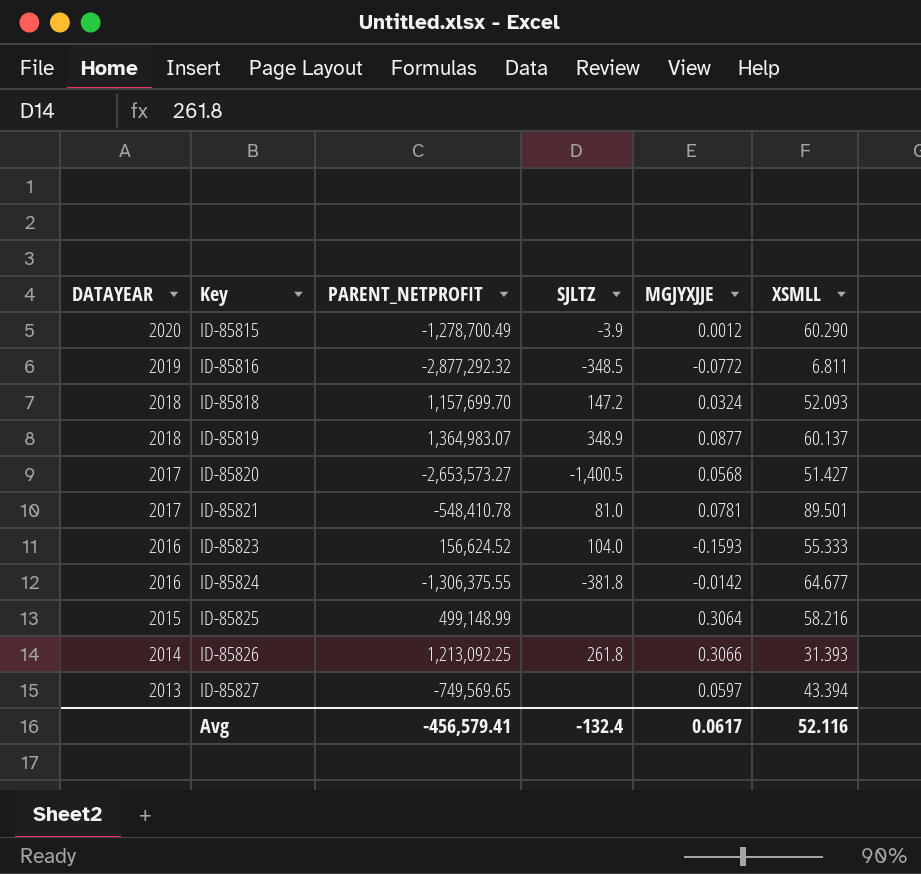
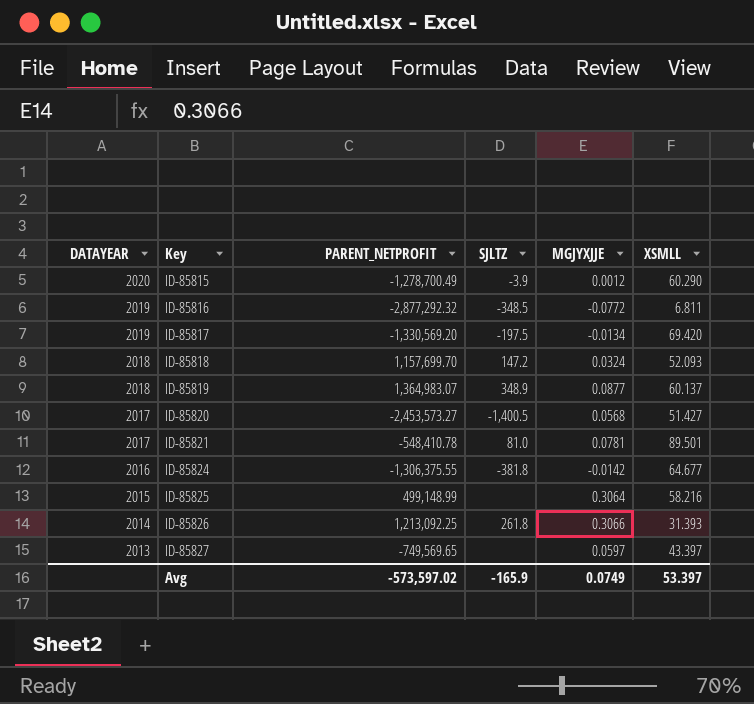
row ID-85823: 2016 | 156,624.52 | 104.0 | -0.1593 | 55.333 -> none
row ID-85817: none -> 2019 | -1,330,569.20 | -197.5 | -0.0134 | 69.420
ID-85820 | PARENT_NETPROFIT: -2,653,573.27 -> -2,453,573.27
ID-85827 | XSMLL: 43.394 -> 43.397
Avg | PARENT_NETPROFIT: -456,579.41 -> -573,597.02
Avg | SJLTZ: -132.4 -> -165.9
Avg | MGJYXJJE: 0.0617 -> 0.0749
Avg | XSMLL: 52.116 -> 53.397

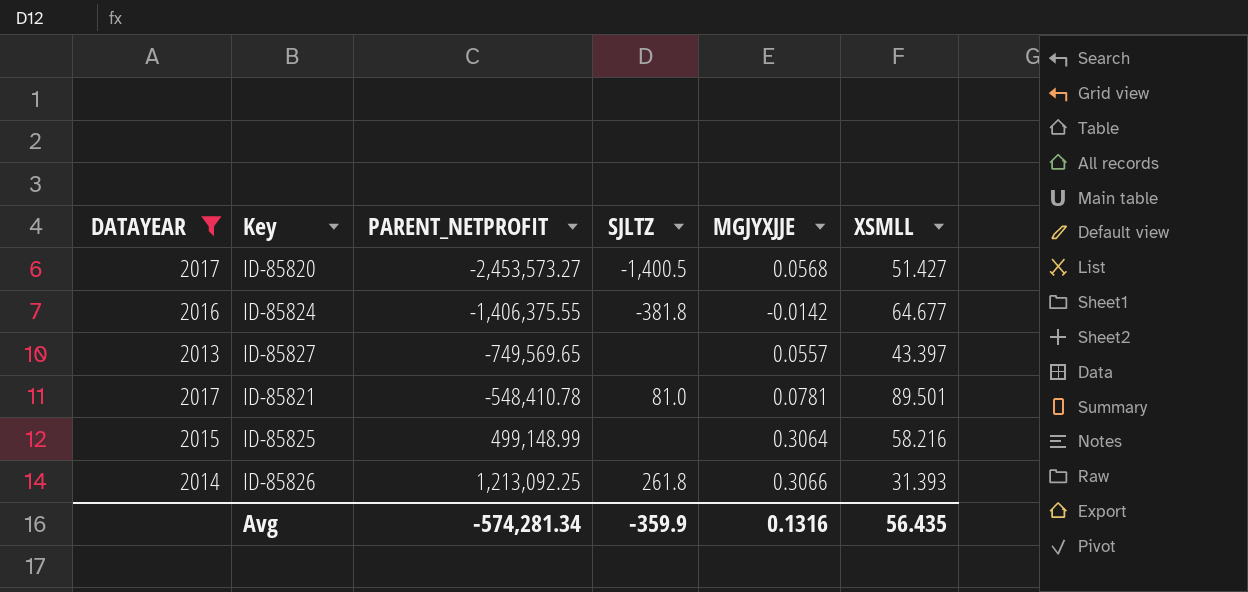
filter: none -> DATAYEAR <= 2017
row order: DATAYEAR descending -> PARENT_NETPROFIT ascending
ID-85824 | PARENT_NETPROFIT: -1,306,375.55 -> -1,406,375.55
ID-85827 | MGJYXJJE: 0.0597 -> 0.0557
Avg | PARENT_NETPROFIT: -573,597.02 -> -574,281.34
Avg | SJLTZ: -165.9 -> -359.9
Avg | MGJYXJJE: 0.0749 -> 0.1316
Avg | XSMLL: 53.397 -> 56.435

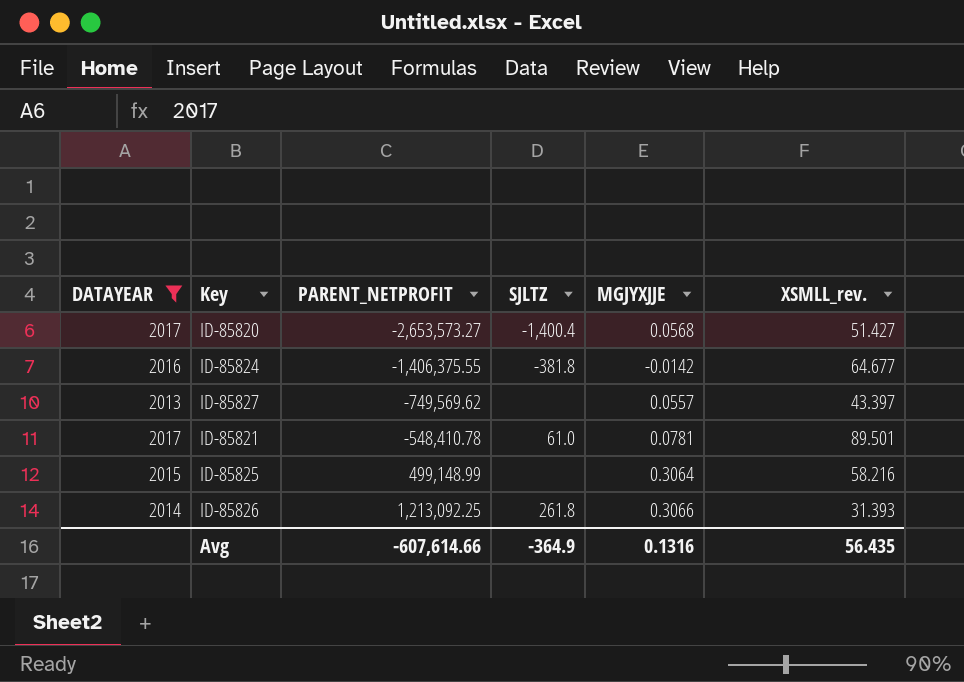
column name: XSMLL -> XSMLL_rev.
ID-85820 | PARENT_NETPROFIT: -2,453,573.27 -> -2,653,573.27
ID-85820 | SJLTZ: -1,400.5 -> -1,400.4
ID-85827 | PARENT_NETPROFIT: -749,569.65 -> -749,569.62
ID-85821 | SJLTZ: 81.0 -> 61.0
Avg | PARENT_NETPROFIT: -574,281.34 -> -607,614.66
Avg | SJLTZ: -359.9 -> -364.9

